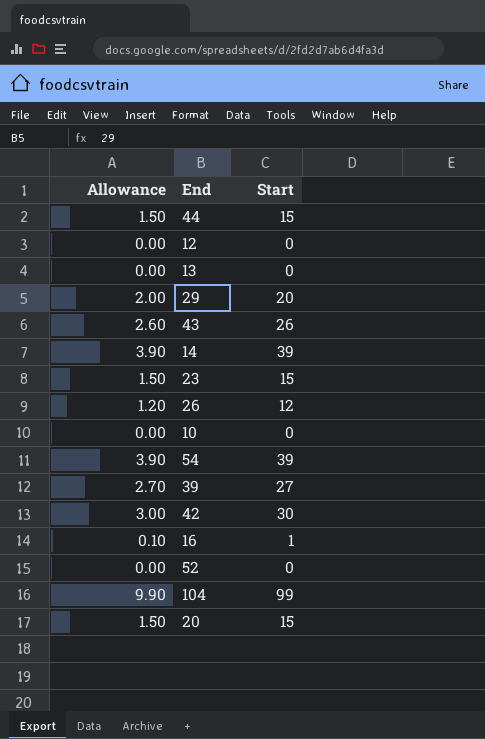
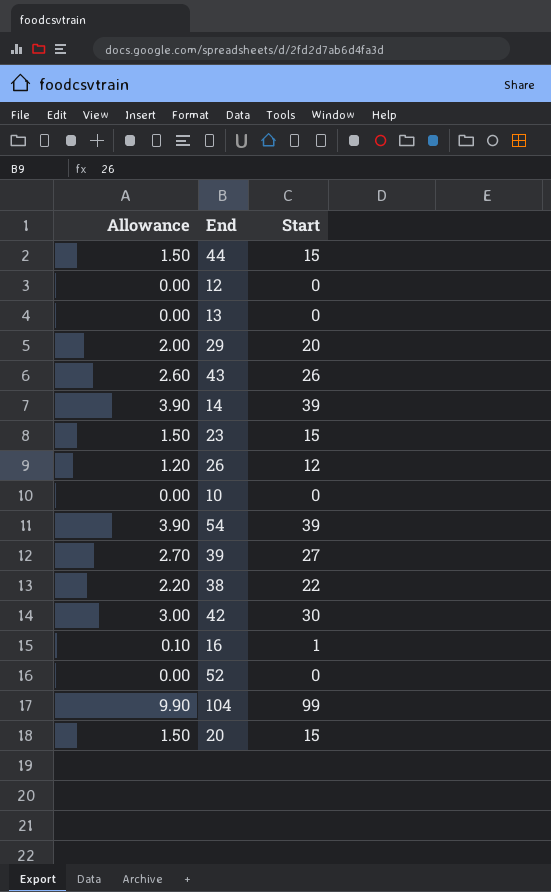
row 38: none -> 2.20 | 22

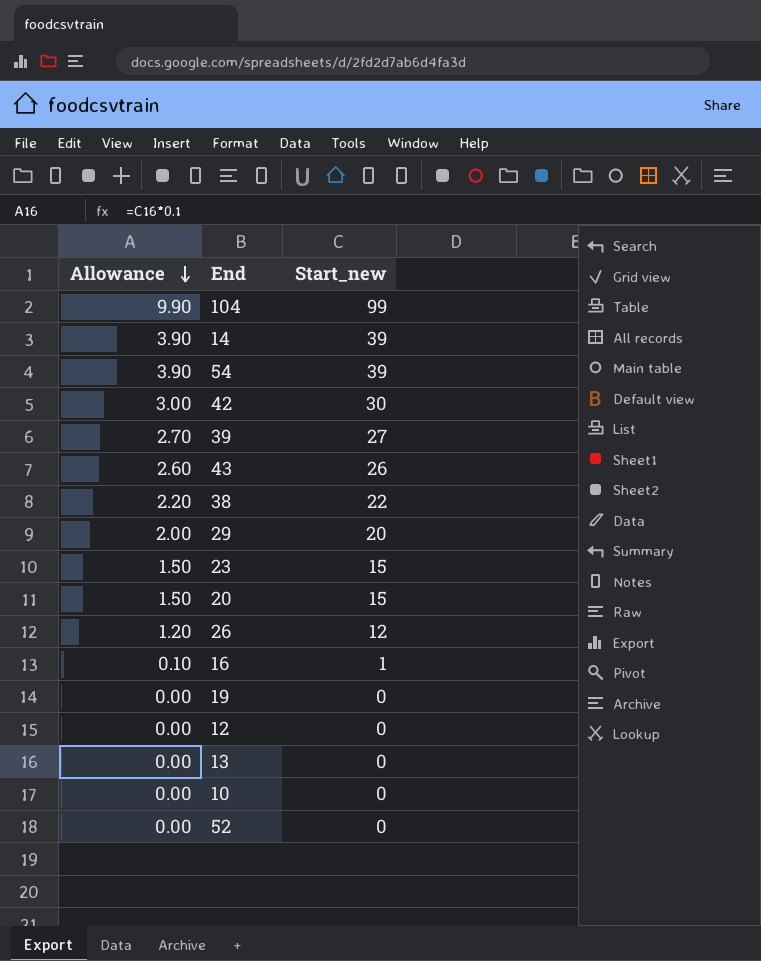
row order: none -> Allowance descending
column name: Start -> Start_new
row 44: 1.50 | 15 -> none
row 19: none -> 0.00 | 0

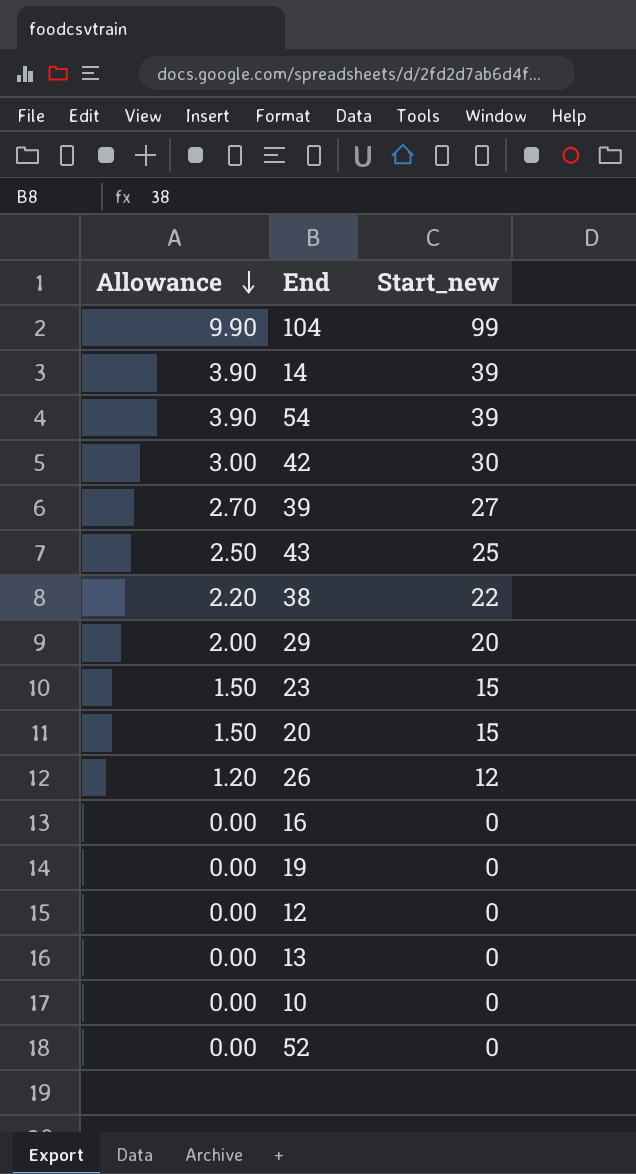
43 | Allowance: 2.60 -> 2.50
43 | Start_new: 26 -> 25
16 | Allowance: 0.10 -> 0.00
16 | Start_new: 1 -> 0

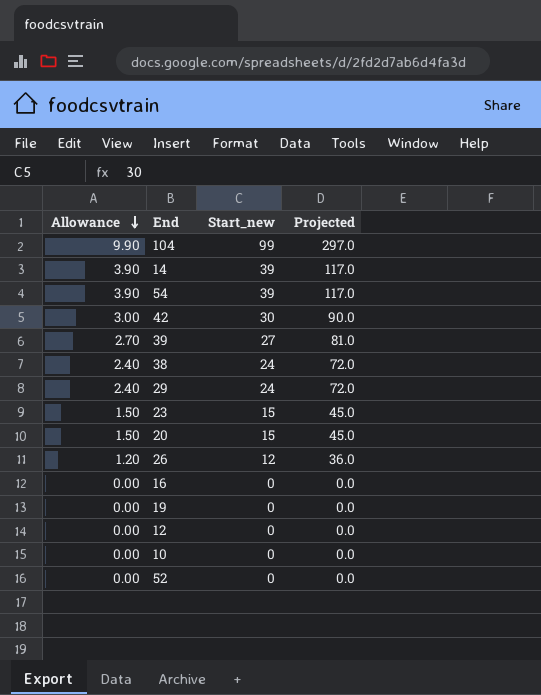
column Projected | formula: none -> [Start_new] * 3
row 43: 2.50 | 25 -> none
row 13: 0.00 | 0 -> none
38 | Allowance: 2.20 -> 2.40
38 | Start_new: 22 -> 24
29 | Allowance: 2.00 -> 2.40
29 | Start_new: 20 -> 24

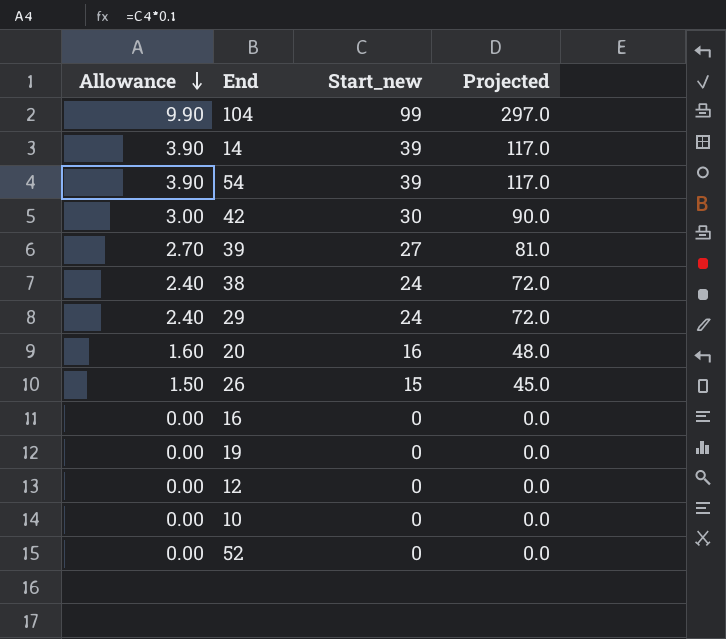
row 23: 1.50 | 15 | 45.0 -> none
20 | Allowance: 1.50 -> 1.60
20 | Start_new: 15 -> 16
20 | Projected: 45.0 -> 48.0
26 | Allowance: 1.20 -> 1.50
26 | Start_new: 12 -> 15
26 | Projected: 36.0 -> 45.0

